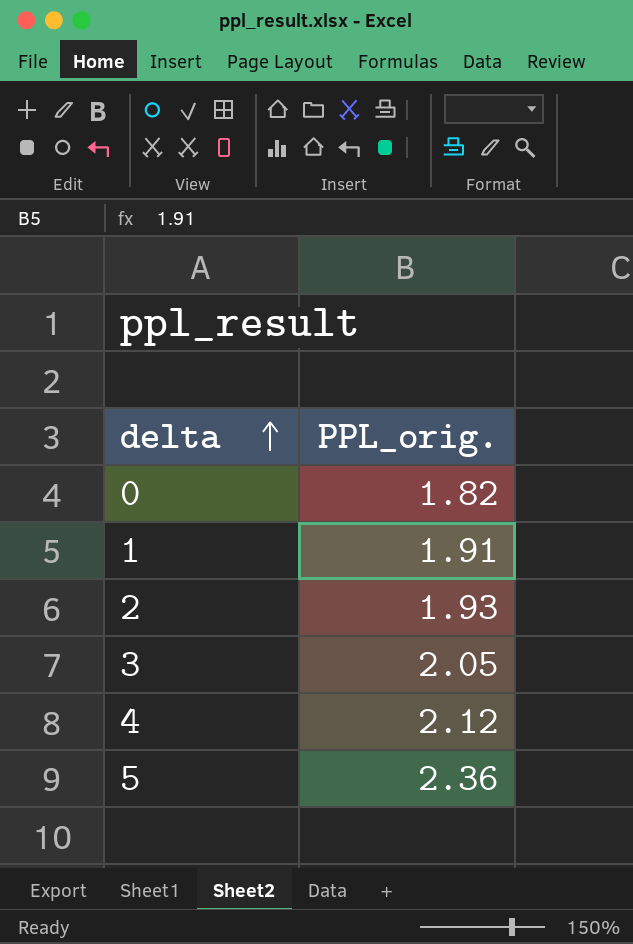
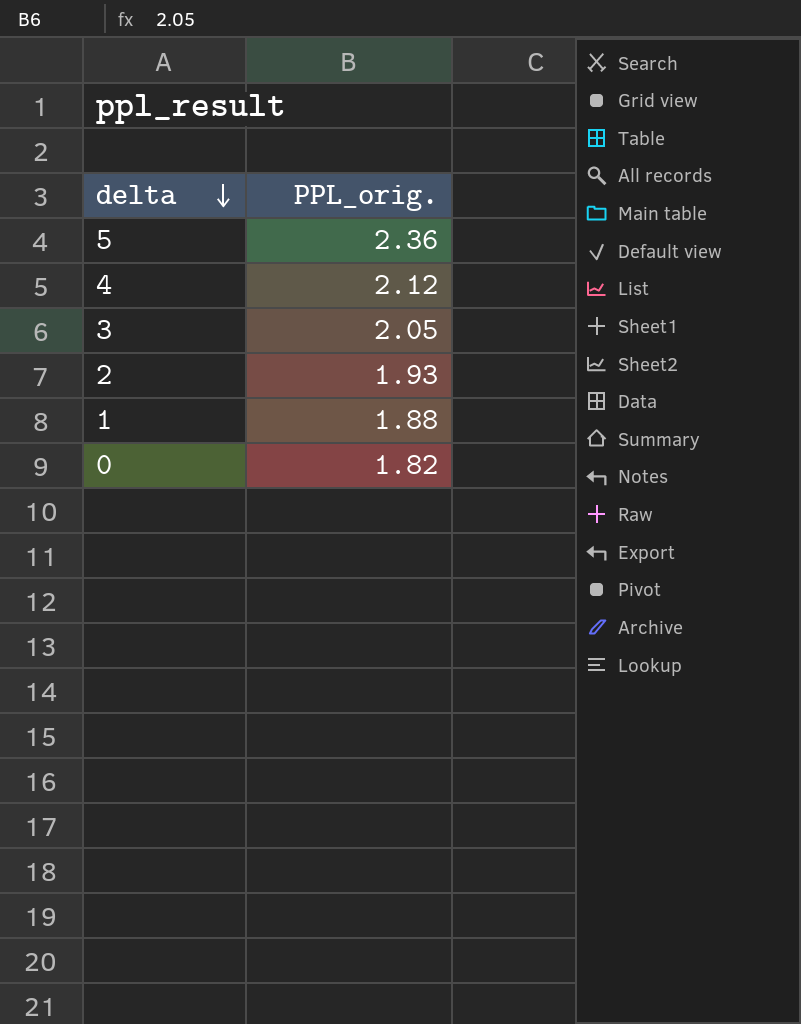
row order: delta ascending -> delta descending
1 | PPL_orig.: 1.91 -> 1.88

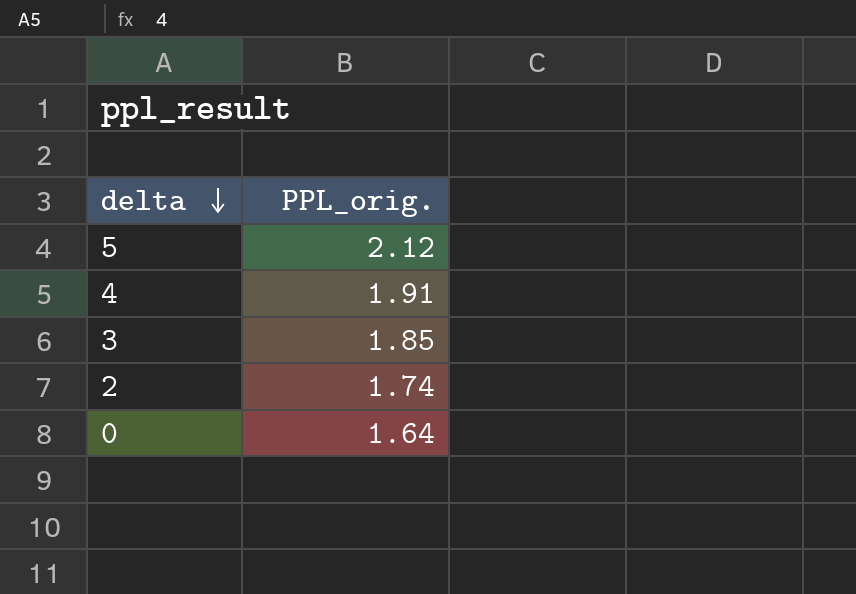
row 1: 1.88 -> none
5 | PPL_orig.: 2.36 -> 2.12
4 | PPL_orig.: 2.12 -> 1.91
3 | PPL_orig.: 2.05 -> 1.85
2 | PPL_orig.: 1.93 -> 1.74
0 | PPL_orig.: 1.82 -> 1.64

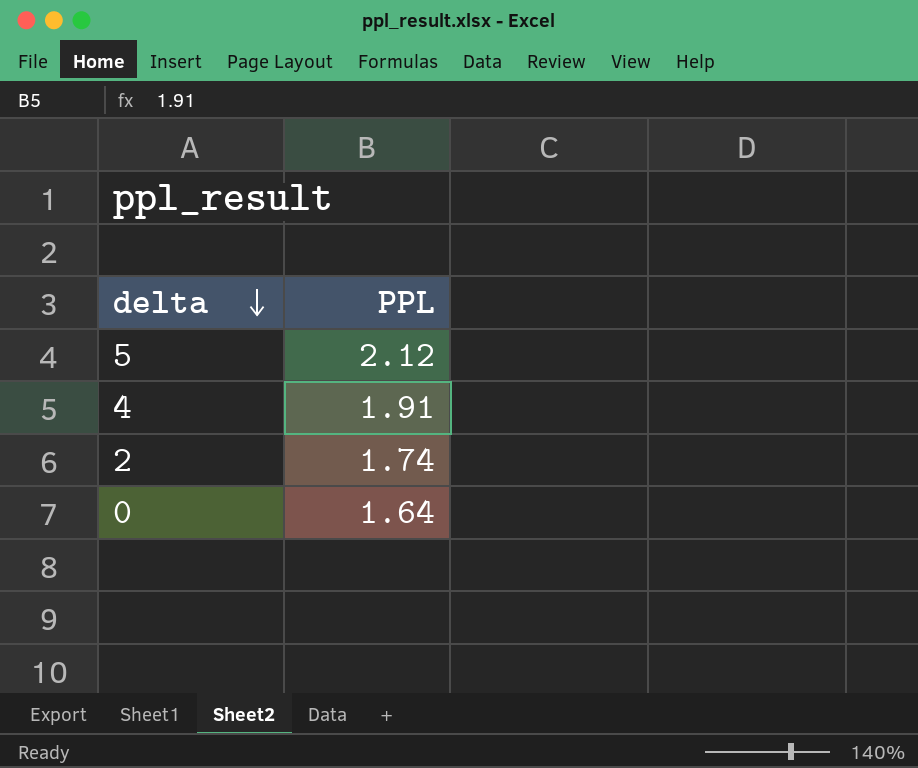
column name: PPL_orig. -> PPL
row 3: 1.85 -> none

